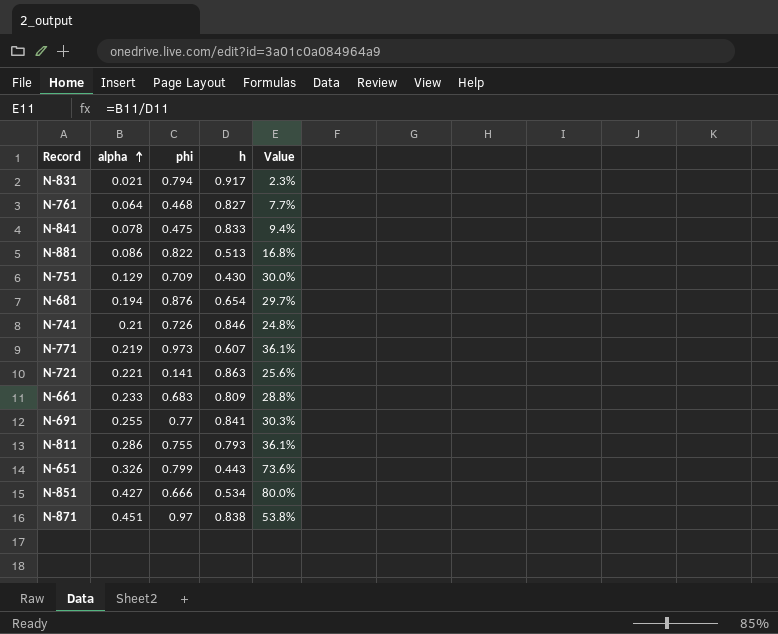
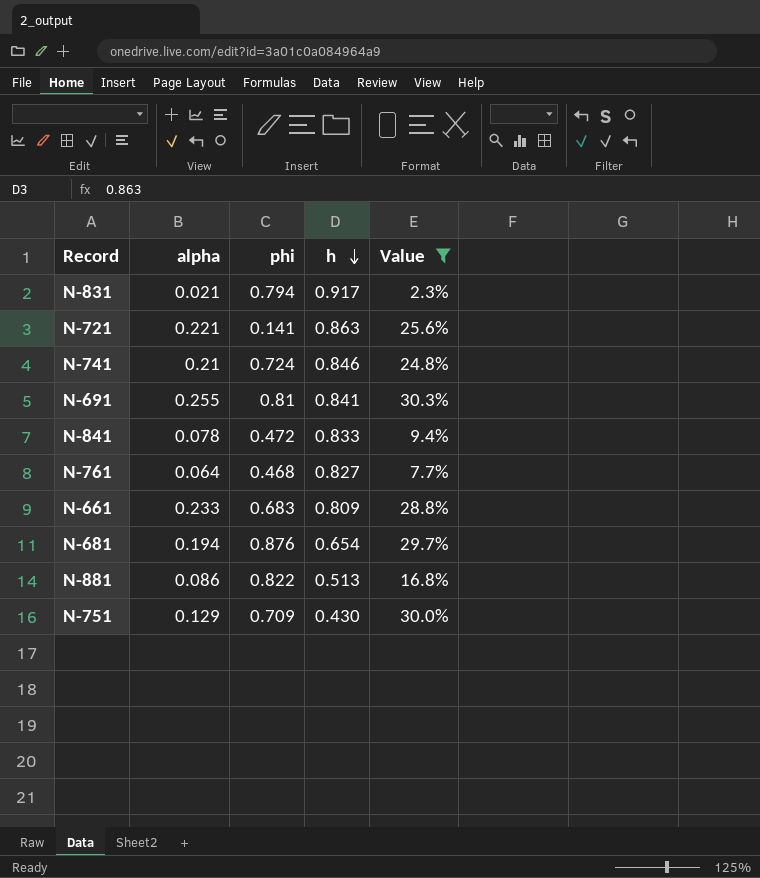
filter: none -> Value <= 30.3%
row order: alpha ascending -> h descending
N-741 | phi: 0.726 -> 0.724
N-691 | phi: 0.77 -> 0.81
N-841 | phi: 0.475 -> 0.472

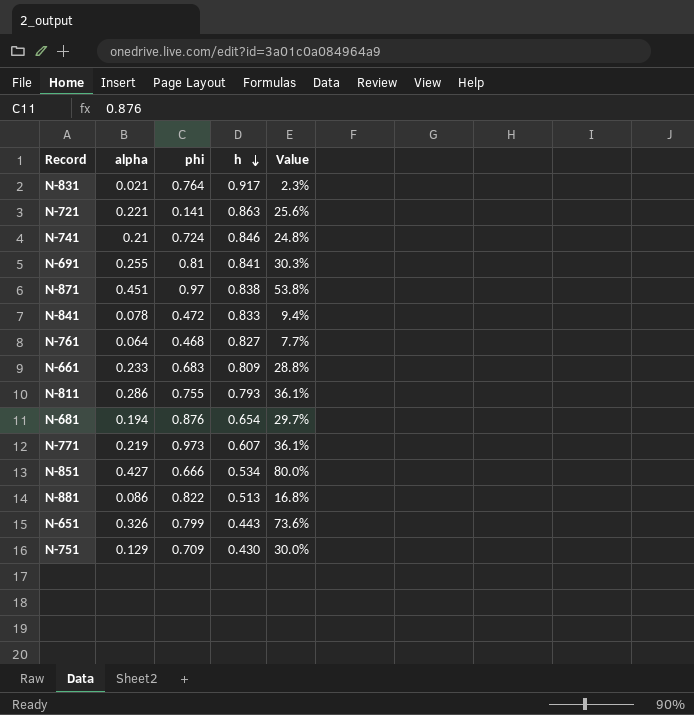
filter: Value <= 30.3% -> none
N-831 | phi: 0.794 -> 0.764

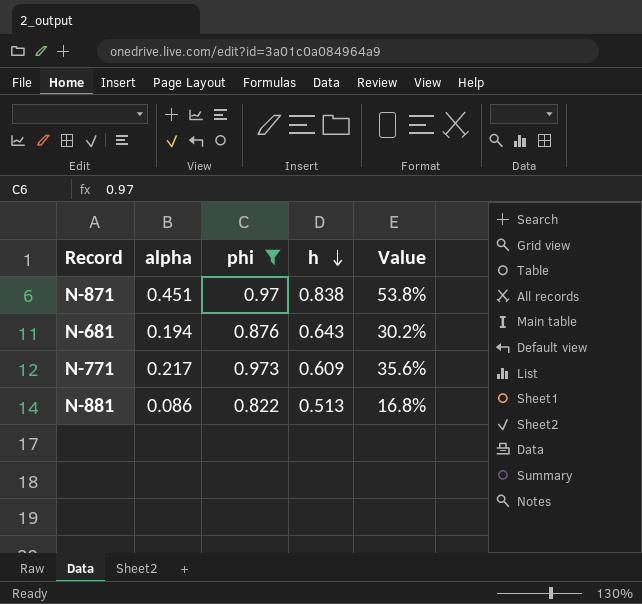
filter: none -> phi >= 0.822
N-681 | h: 0.654 -> 0.643
N-681 | Value: 29.7% -> 30.2%
N-771 | alpha: 0.219 -> 0.217
N-771 | h: 0.607 -> 0.609
N-771 | Value: 36.1% -> 35.6%

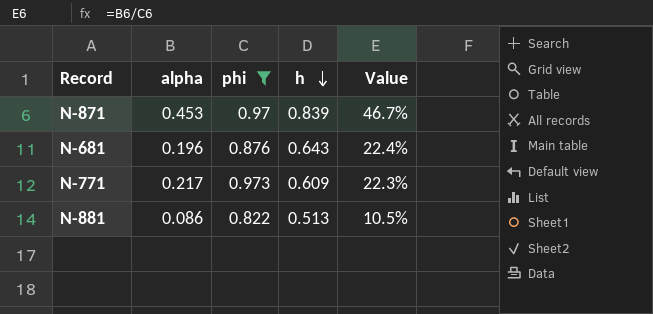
column Value | formula: [alpha] / [h] -> [alpha] / [phi]
N-871 | alpha: 0.451 -> 0.453
N-871 | h: 0.838 -> 0.839
N-681 | alpha: 0.194 -> 0.196

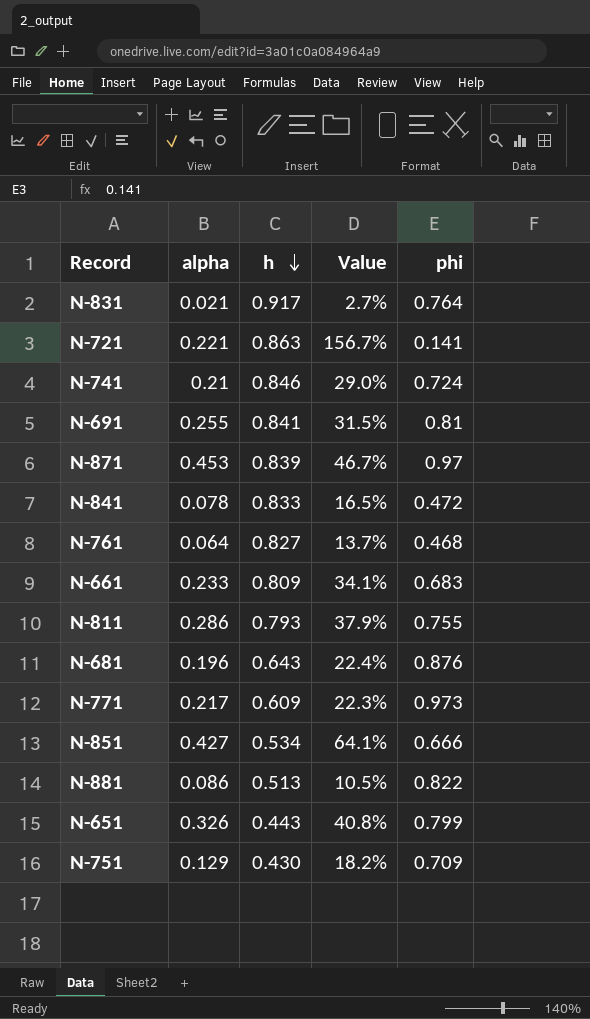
filter: phi >= 0.822 -> none
column phi | position: 3 -> 5

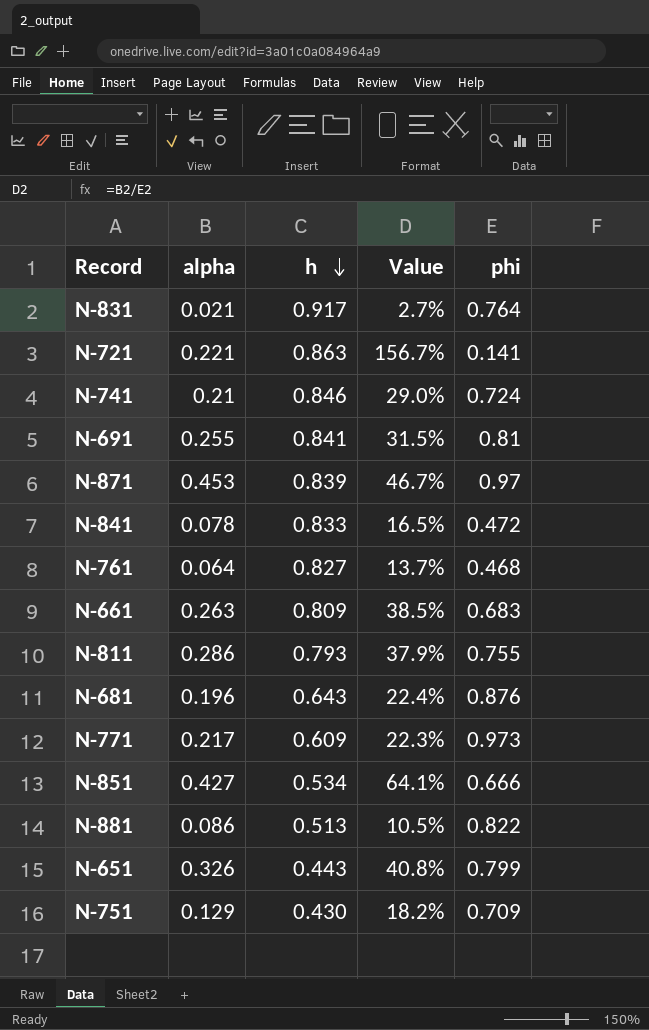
N-661 | alpha: 0.233 -> 0.263
N-661 | Value: 34.1% -> 38.5%

